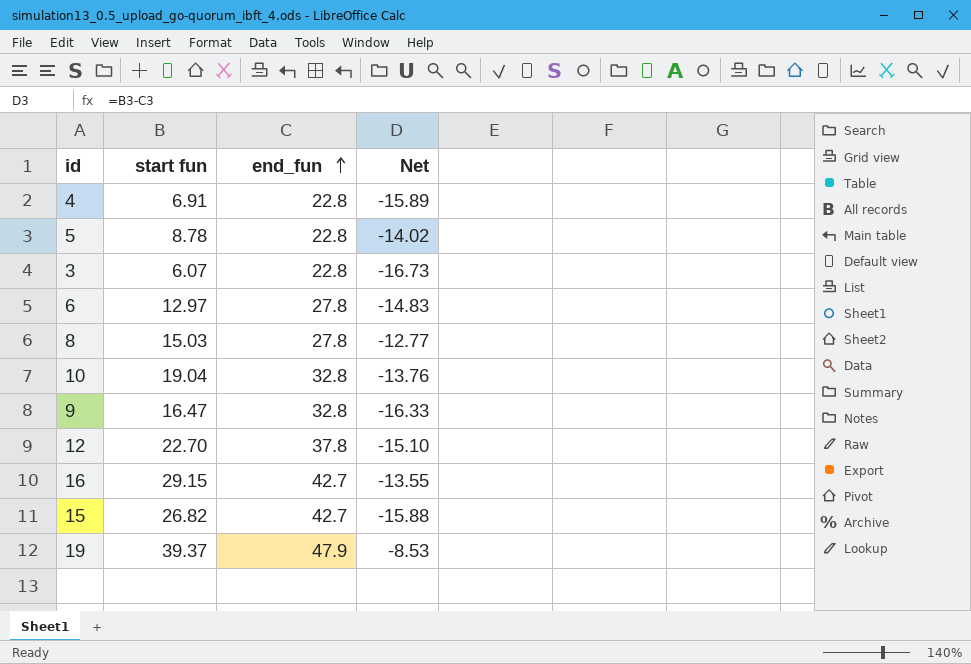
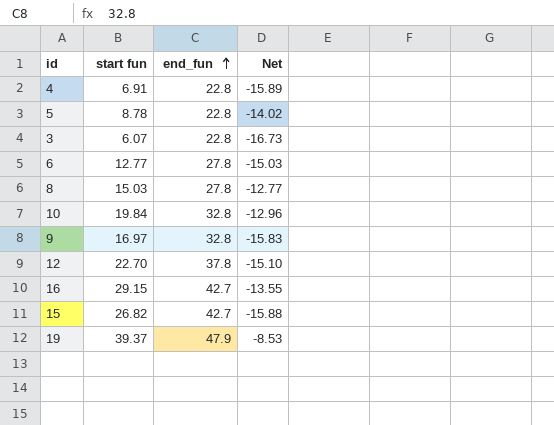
6 | start fun: 12.97 -> 12.77
6 | Net: -14.83 -> -15.03
10 | start fun: 19.04 -> 19.84
10 | Net: -13.76 -> -12.96
9 | start fun: 16.47 -> 16.97
9 | Net: -16.33 -> -15.83

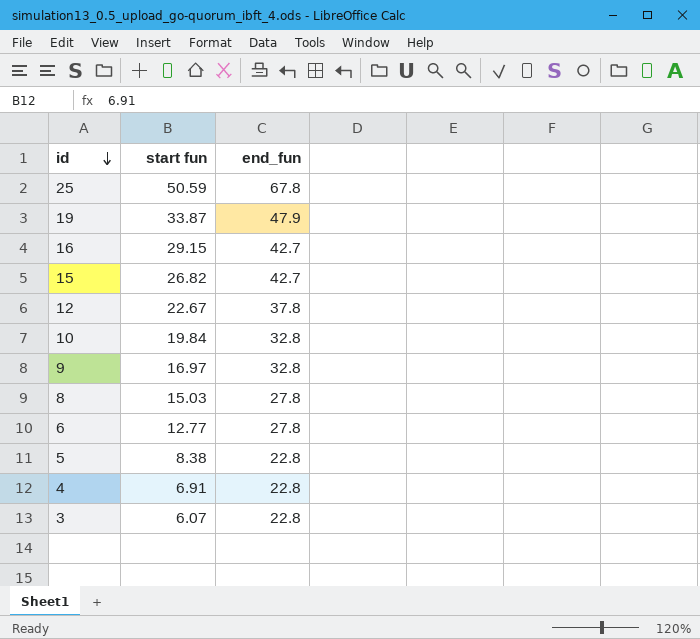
row order: end_fun ascending -> id descending
column Net | formula: [start fun] - [end_fun] -> none
row 25: none -> 50.59 | 67.8
19 | start fun: 39.37 -> 33.87
12 | start fun: 22.70 -> 22.67
5 | start fun: 8.78 -> 8.38

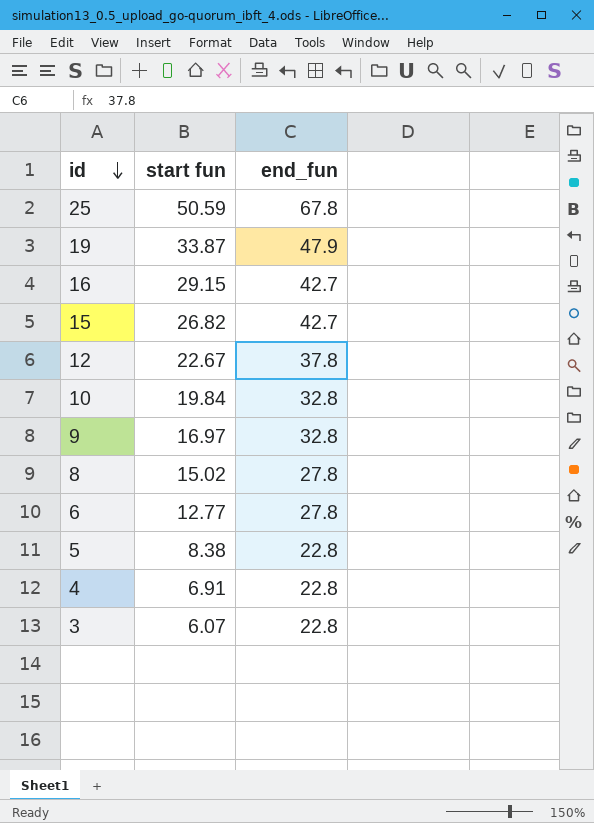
8 | start fun: 15.03 -> 15.02

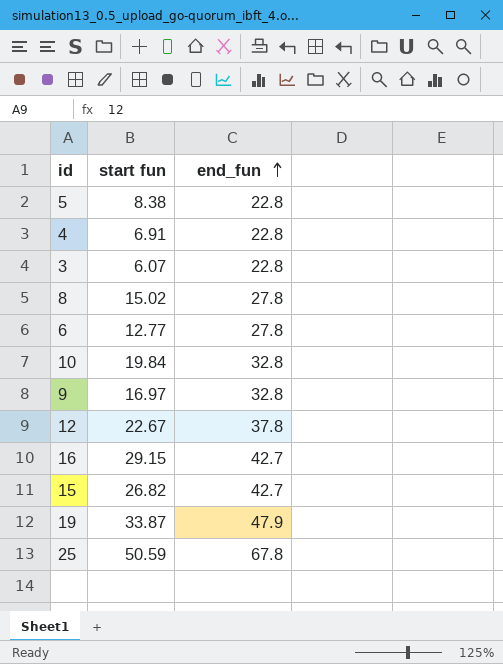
row order: id descending -> end_fun ascending

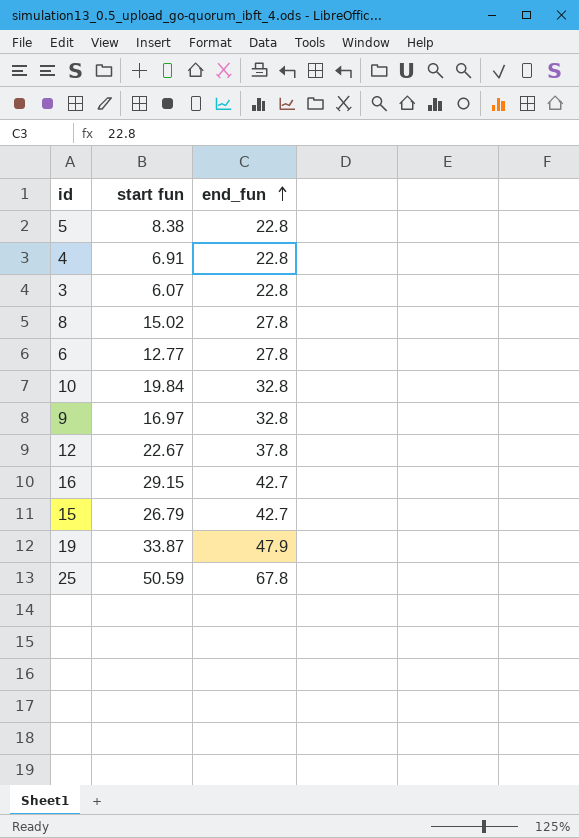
15 | start fun: 26.82 -> 26.79

